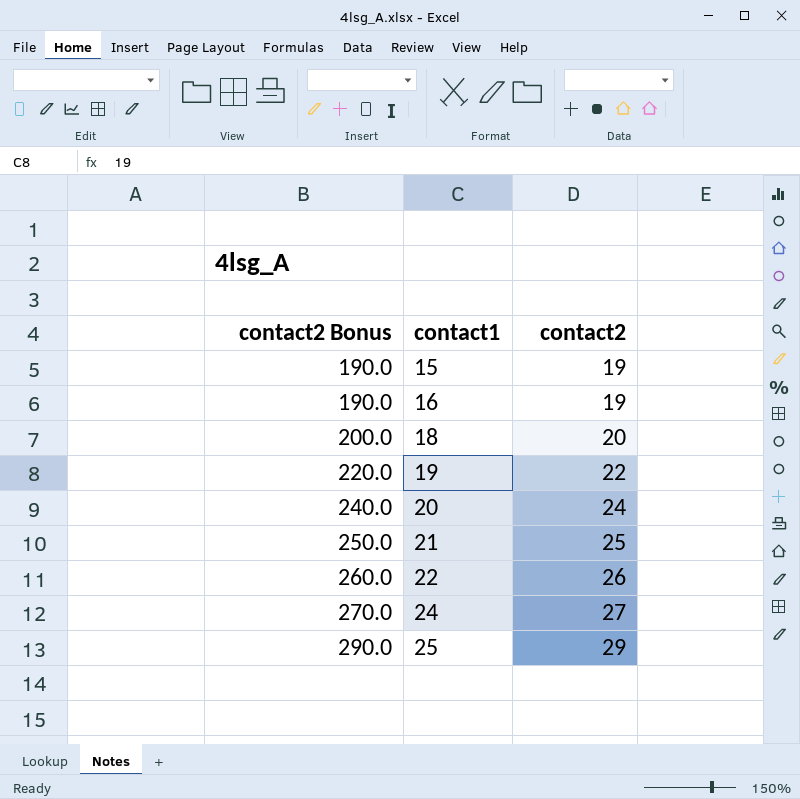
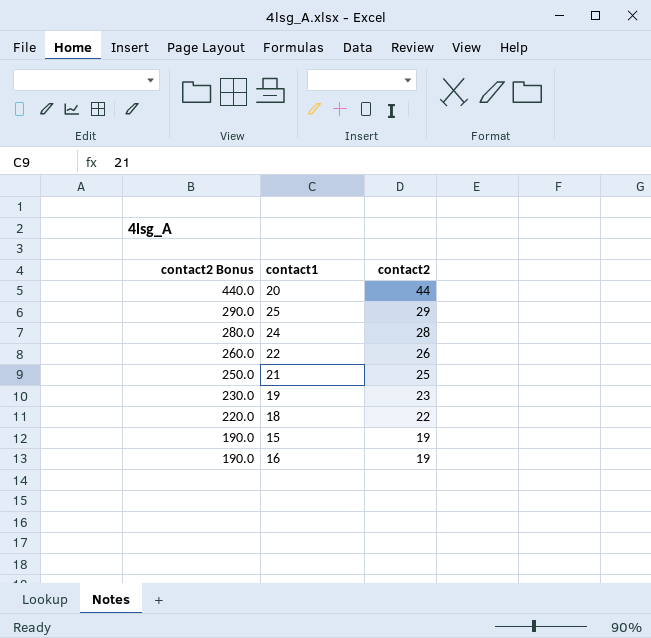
row order: contact2 Bonus ascending -> contact2 Bonus descending
20 | contact2 Bonus: 240.0 -> 440.0
20 | contact2: 24 -> 44
24 | contact2 Bonus: 270.0 -> 280.0
24 | contact2: 27 -> 28
19 | contact2 Bonus: 220.0 -> 230.0
19 | contact2: 22 -> 23
18 | contact2 Bonus: 200.0 -> 220.0
18 | contact2: 20 -> 22

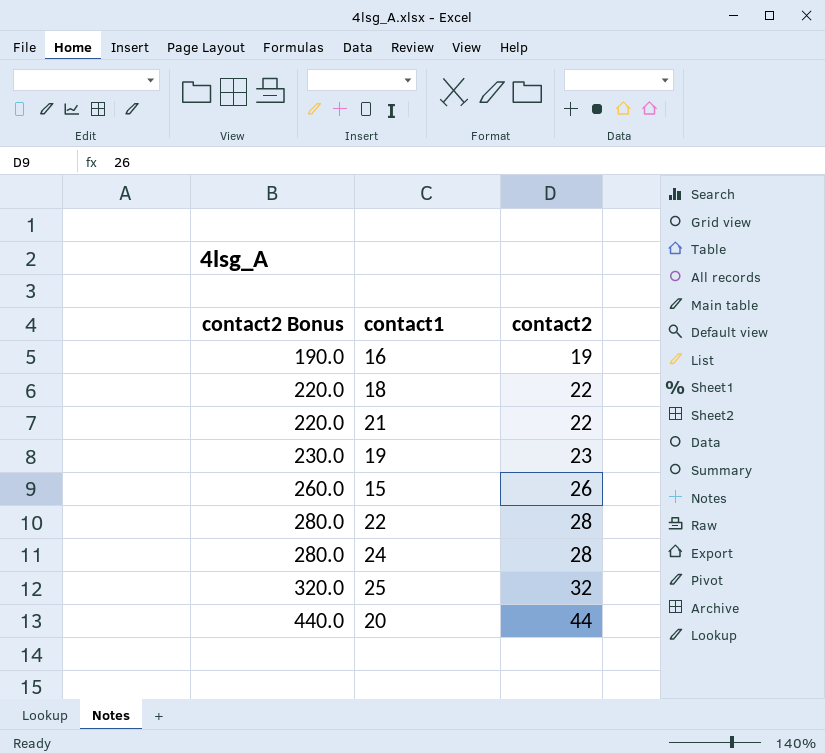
row order: contact2 Bonus descending -> contact2 Bonus ascending
21 | contact2 Bonus: 250.0 -> 220.0
21 | contact2: 25 -> 22
15 | contact2 Bonus: 190.0 -> 260.0
15 | contact2: 19 -> 26
22 | contact2 Bonus: 260.0 -> 280.0
22 | contact2: 26 -> 28
25 | contact2 Bonus: 290.0 -> 320.0
25 | contact2: 29 -> 32

